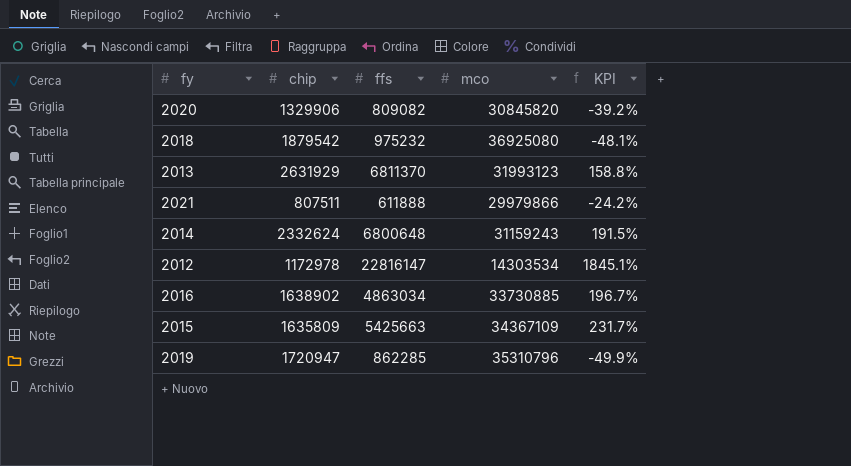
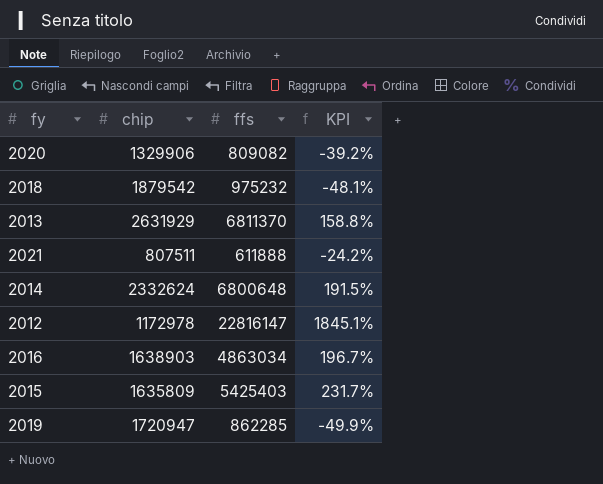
column mco | position: 4 -> none
2016 | chip: 1638902 -> 1638903
2015 | ffs: 5425663 -> 5425403

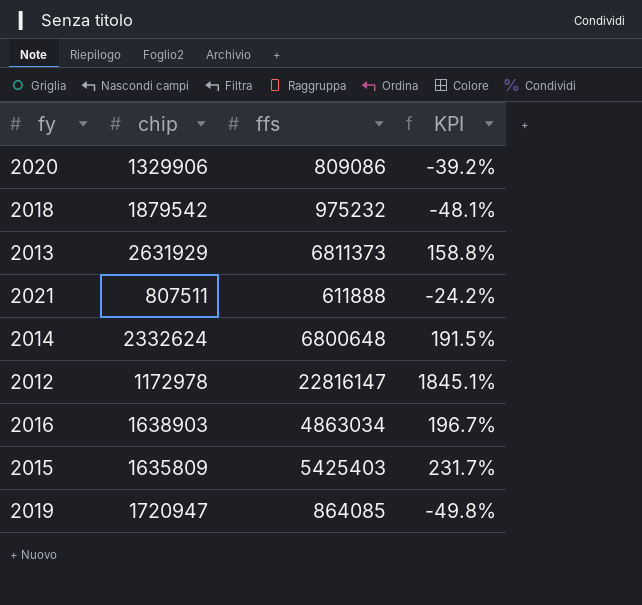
2020 | ffs: 809082 -> 809086
2013 | ffs: 6811370 -> 6811373
2019 | ffs: 862285 -> 864085
2019 | KPI: -49.9% -> -49.8%

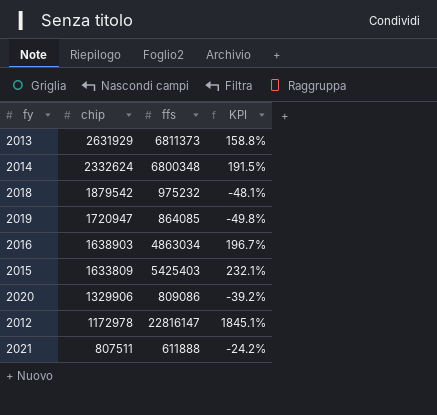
row order: none -> chip descending
2014 | ffs: 6800648 -> 6800348
2015 | chip: 1635809 -> 1633809
2015 | KPI: 231.7% -> 232.1%

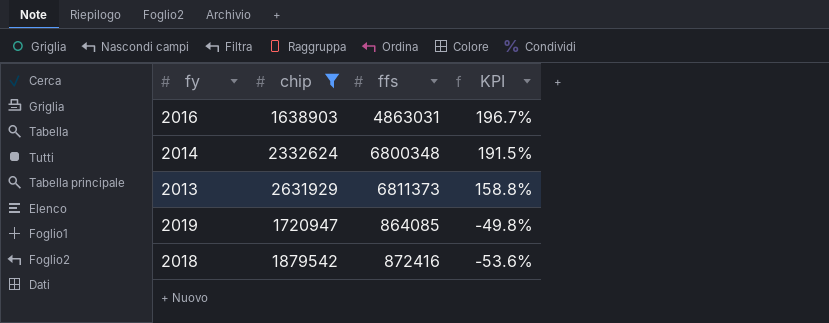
filter: none -> chip >= 1638903
row order: chip descending -> KPI descending
2016 | ffs: 4863034 -> 4863031
2018 | ffs: 975232 -> 872416
2018 | KPI: -48.1% -> -53.6%

